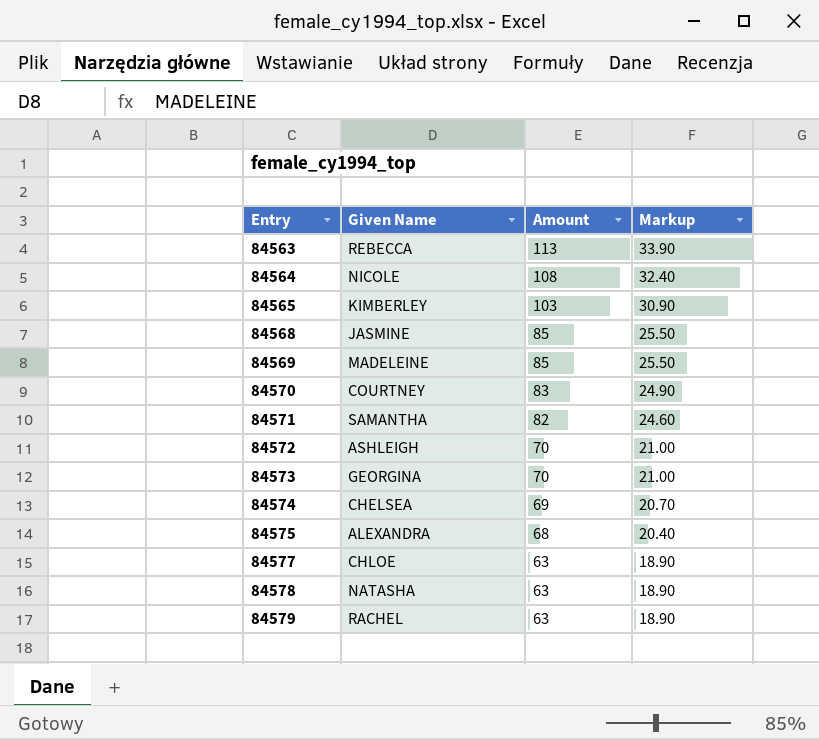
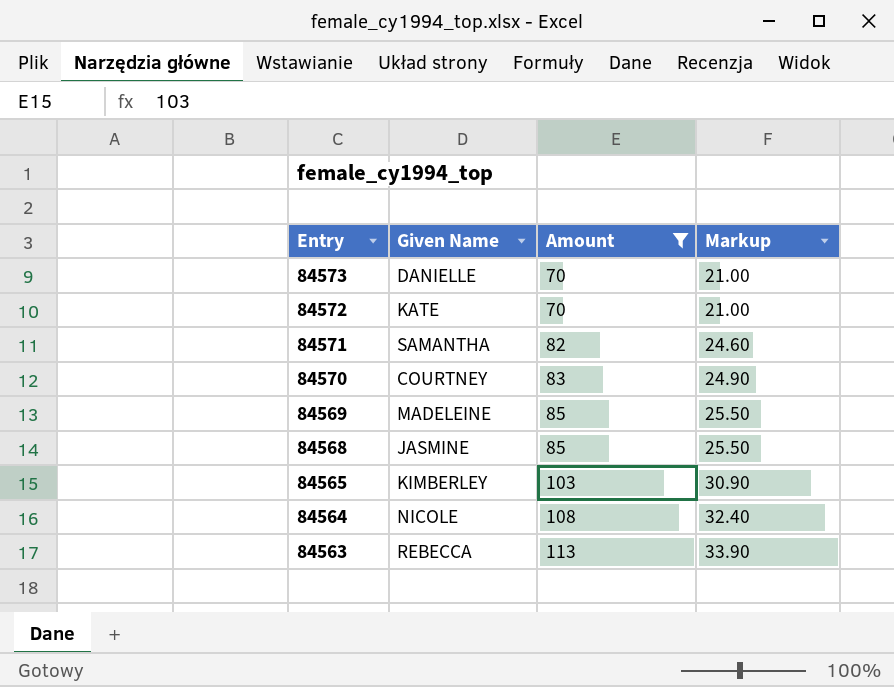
filter: none -> Amount >= 70
row order: Entry ascending -> Entry descending
84573 | Given Name: GEORGINA -> DANIELLE
84572 | Given Name: ASHLEIGH -> KATE

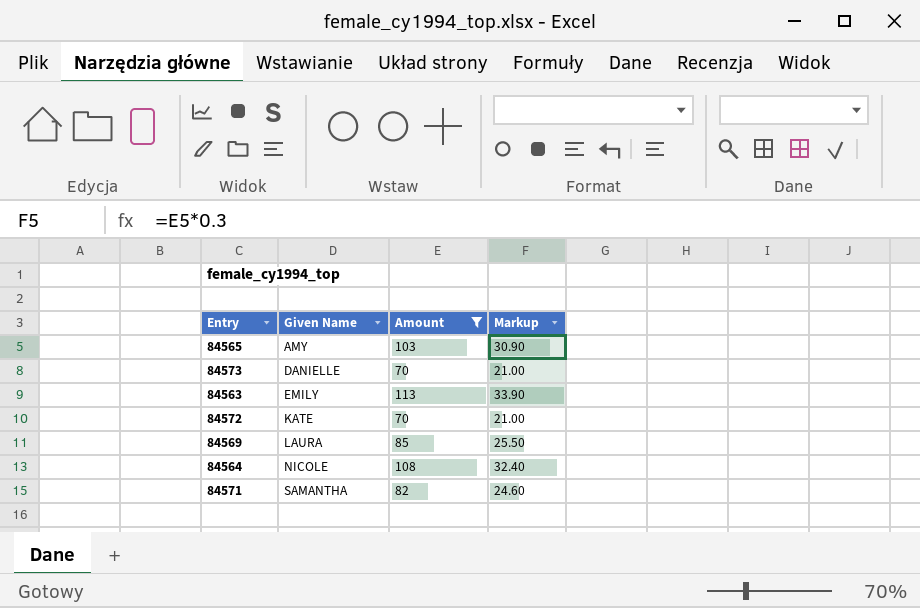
row order: Entry descending -> Given Name ascending
row 84570: COURTNEY | 83 | 24.90 -> none
row 84568: JASMINE | 85 | 25.50 -> none
84565 | Given Name: KIMBERLEY -> AMY
84563 | Given Name: REBECCA -> EMILY
84569 | Given Name: MADELEINE -> LAURA

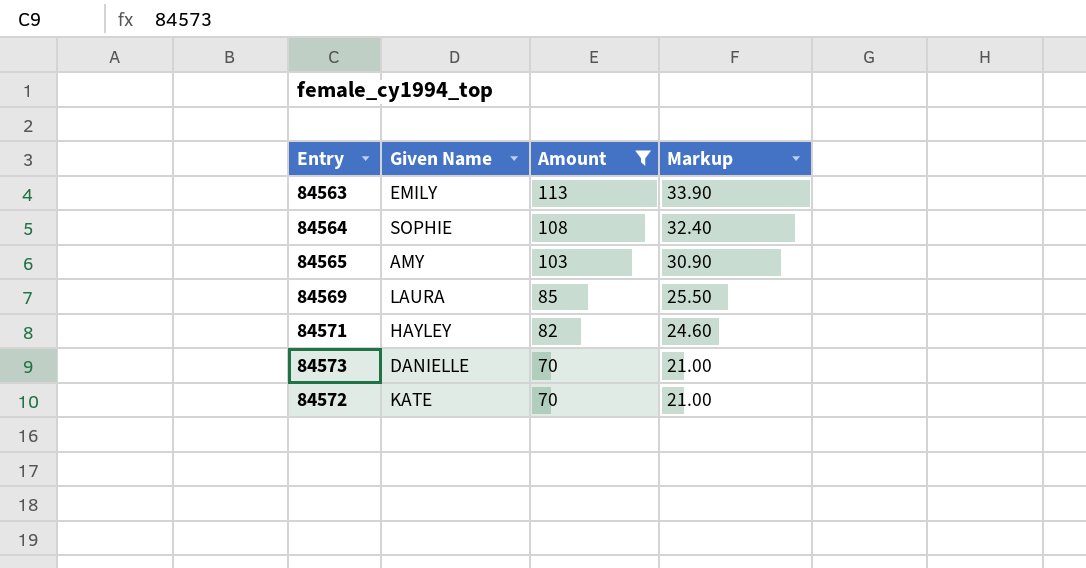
row order: Given Name ascending -> Amount descending
84564 | Given Name: NICOLE -> SOPHIE
84571 | Given Name: SAMANTHA -> HAYLEY

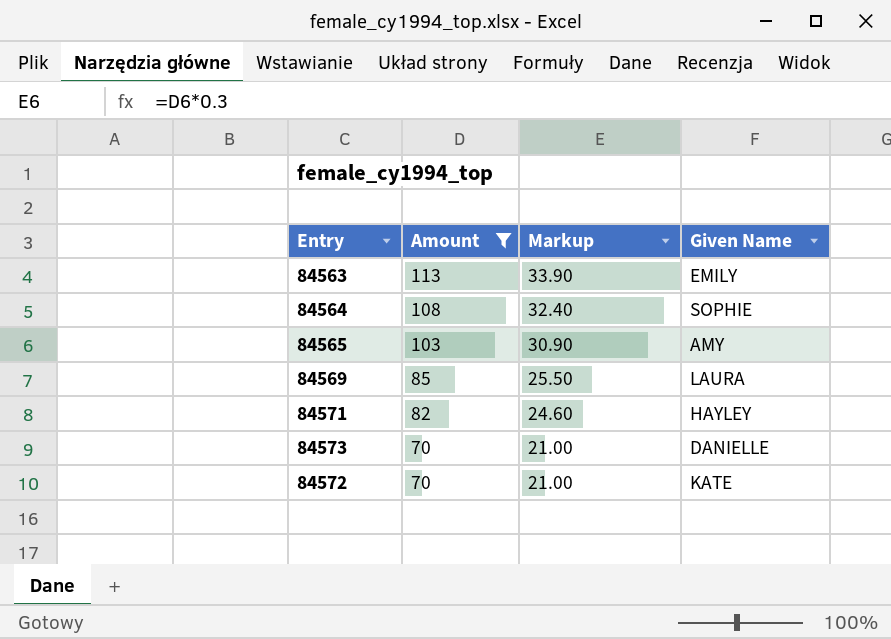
column Given Name | position: 2 -> 4

